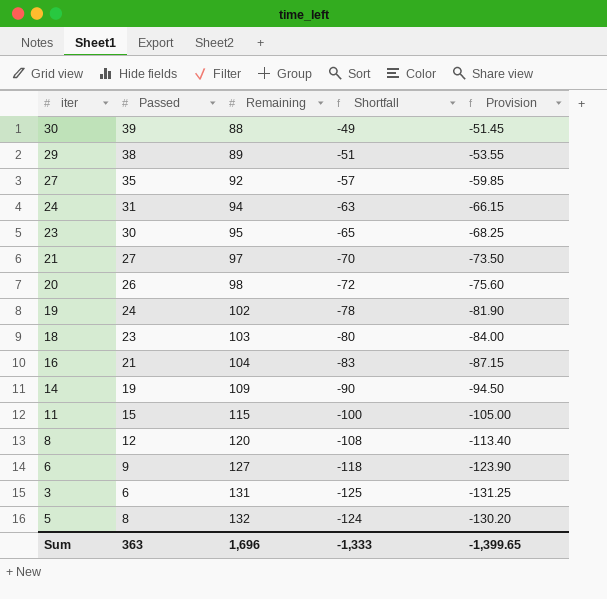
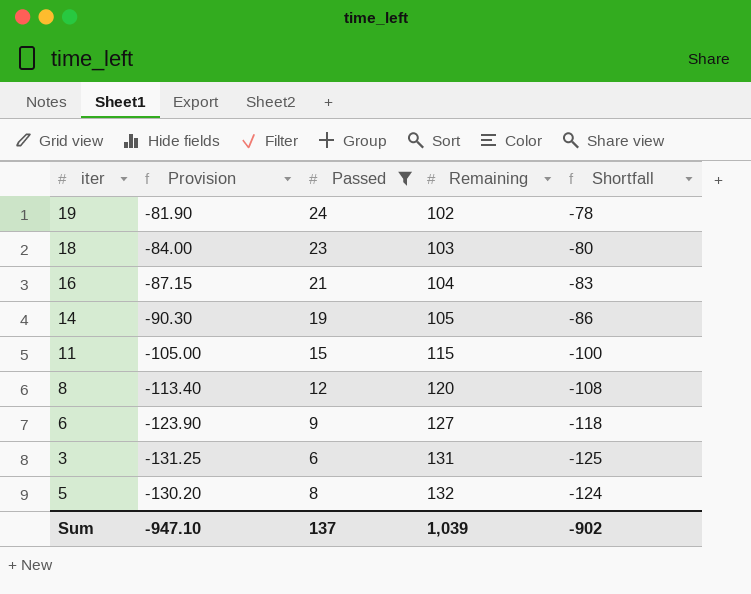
filter: none -> Passed <= 24
column Provision | position: 5 -> 2
14 | Provision: -94.50 -> -90.30
14 | Remaining: 109 -> 105
14 | Shortfall: -90 -> -86
Sum | Provision: -1,399.65 -> -947.10
Sum | Passed: 363 -> 137
Sum | Remaining: 1,696 -> 1,039
Sum | Shortfall: -1,333 -> -902

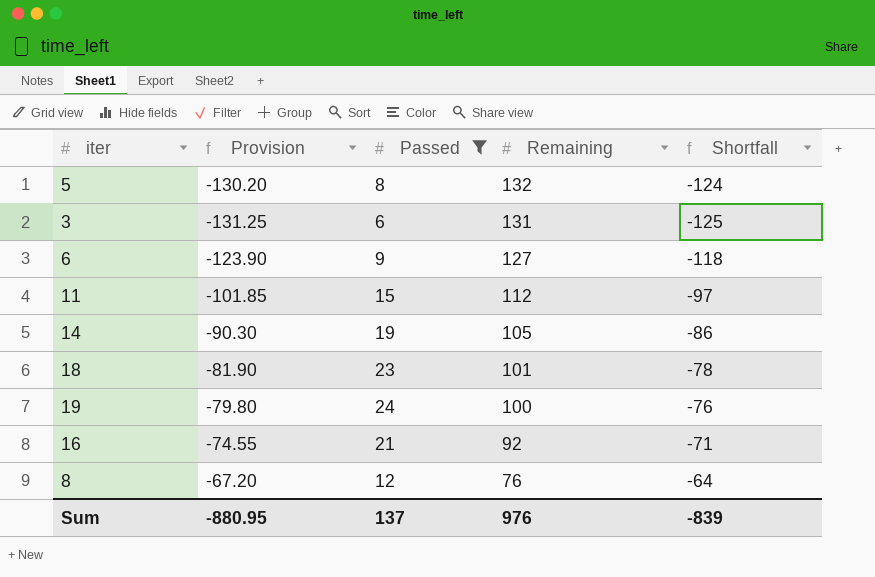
row order: Remaining ascending -> Remaining descending
11 | Provision: -105.00 -> -101.85
11 | Remaining: 115 -> 112
11 | Shortfall: -100 -> -97
18 | Provision: -84.00 -> -81.90
18 | Remaining: 103 -> 101
18 | Shortfall: -80 -> -78
19 | Provision: -81.90 -> -79.80
19 | Remaining: 102 -> 100
19 | Shortfall: -78 -> -76
16 | Provision: -87.15 -> -74.55
16 | Remaining: 104 -> 92
16 | Shortfall: -83 -> -71
8 | Provision: -113.40 -> -67.20
8 | Remaining: 120 -> 76
8 | Shortfall: -108 -> -64
Sum | Provision: -947.10 -> -880.95
Sum | Remaining: 1,039 -> 976
Sum | Shortfall: -902 -> -839

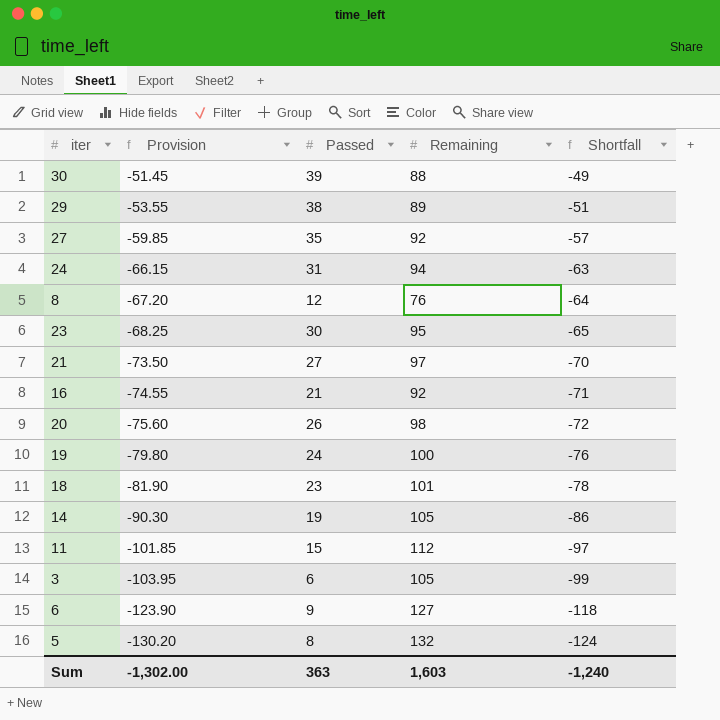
filter: Passed <= 24 -> none
row order: Remaining descending -> Provision descending
3 | Provision: -131.25 -> -103.95
3 | Remaining: 131 -> 105
3 | Shortfall: -125 -> -99
Sum | Provision: -880.95 -> -1,302.00
Sum | Passed: 137 -> 363
Sum | Remaining: 976 -> 1,603
Sum | Shortfall: -839 -> -1,240

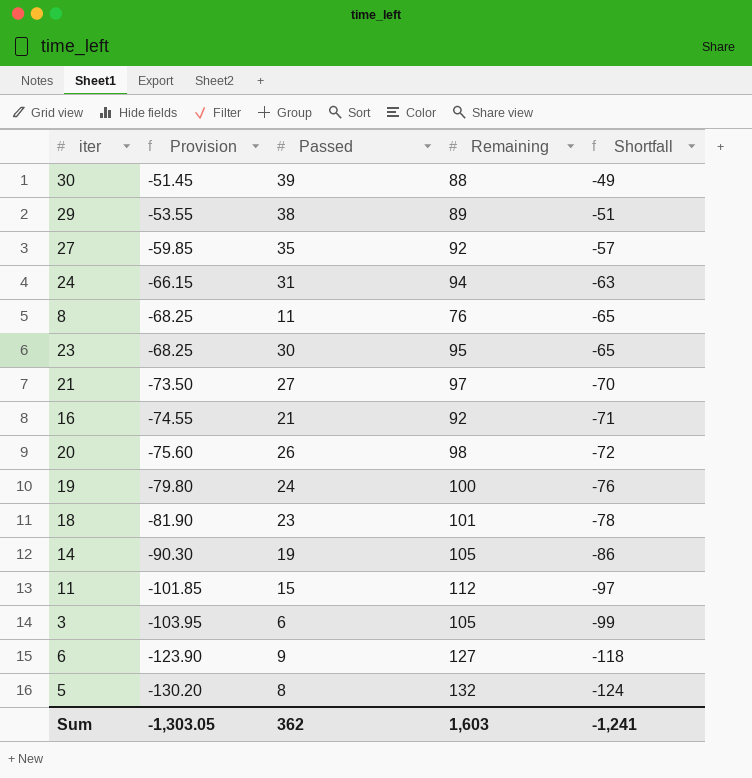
8 | Provision: -67.20 -> -68.25
8 | Passed: 12 -> 11
8 | Shortfall: -64 -> -65
Sum | Provision: -1,302.00 -> -1,303.05
Sum | Passed: 363 -> 362
Sum | Shortfall: -1,240 -> -1,241

